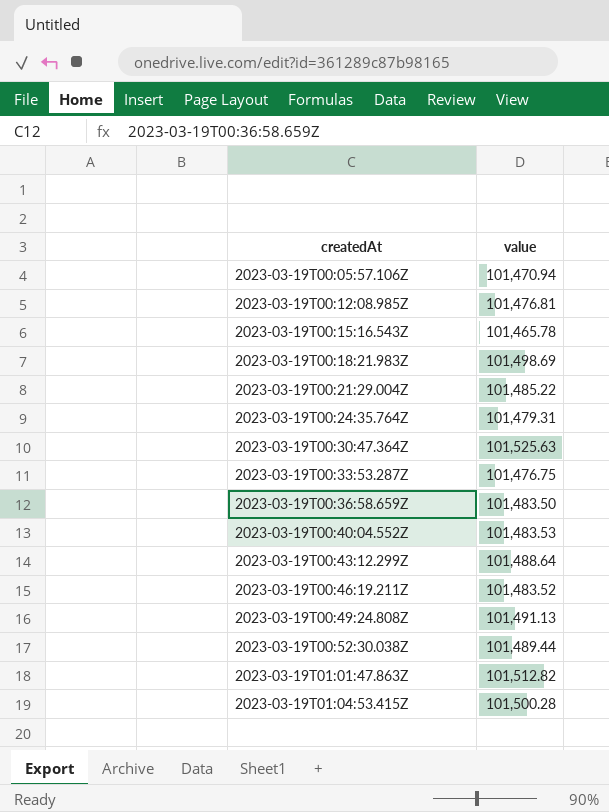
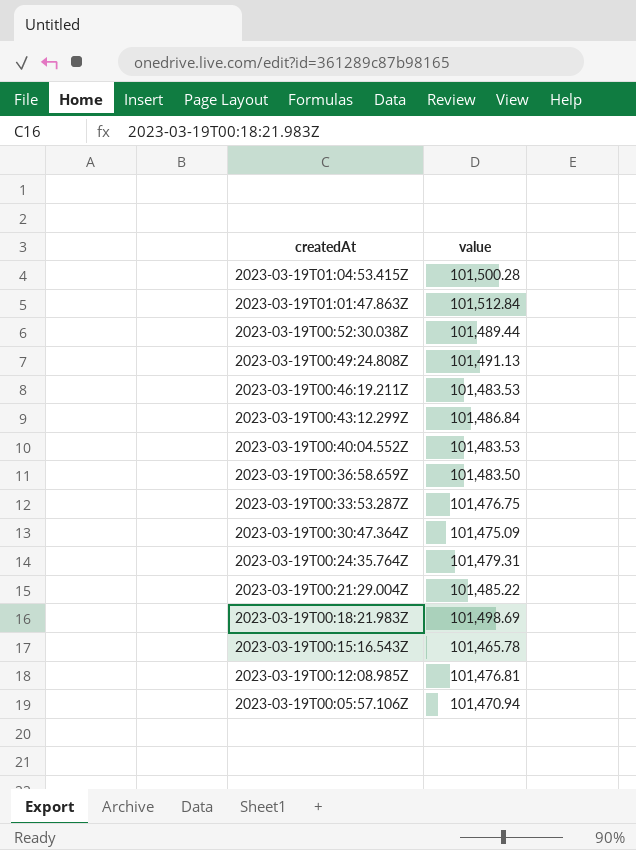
row order: createdAt ascending -> createdAt descending
2023-03-19T01:01:47.863Z | value: 101,512.82 -> 101,512.84
2023-03-19T00:46:19.211Z | value: 101,483.52 -> 101,483.53
2023-03-19T00:43:12.299Z | value: 101,488.64 -> 101,486.84
2023-03-19T00:30:47.364Z | value: 101,525.63 -> 101,475.09

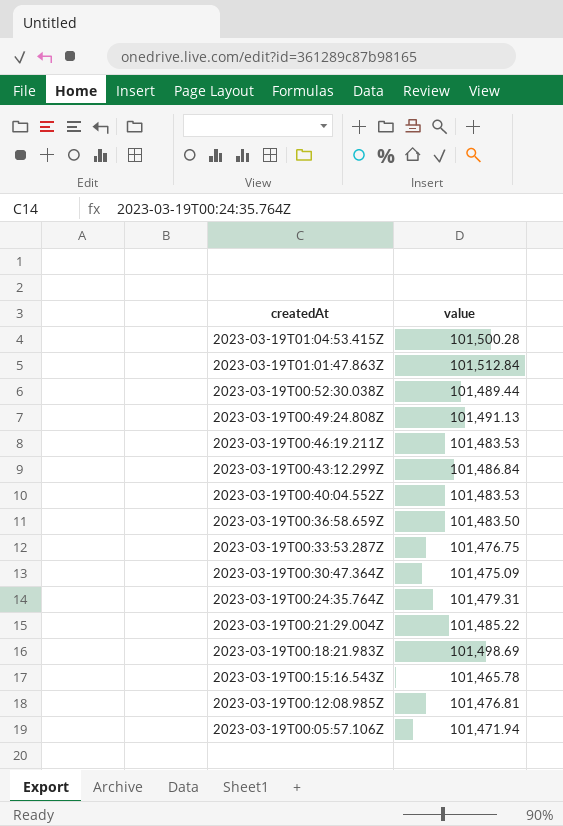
2023-03-19T00:05:57.106Z | value: 101,470.94 -> 101,471.94

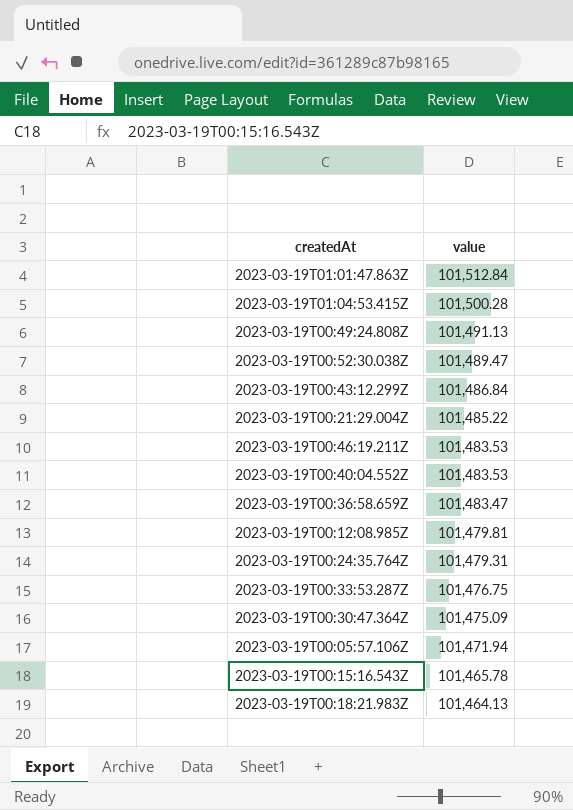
row order: createdAt descending -> value descending
2023-03-19T00:52:30.038Z | value: 101,489.44 -> 101,489.47
2023-03-19T00:36:58.659Z | value: 101,483.50 -> 101,483.47
2023-03-19T00:12:08.985Z | value: 101,476.81 -> 101,479.81
2023-03-19T00:18:21.983Z | value: 101,498.69 -> 101,464.13

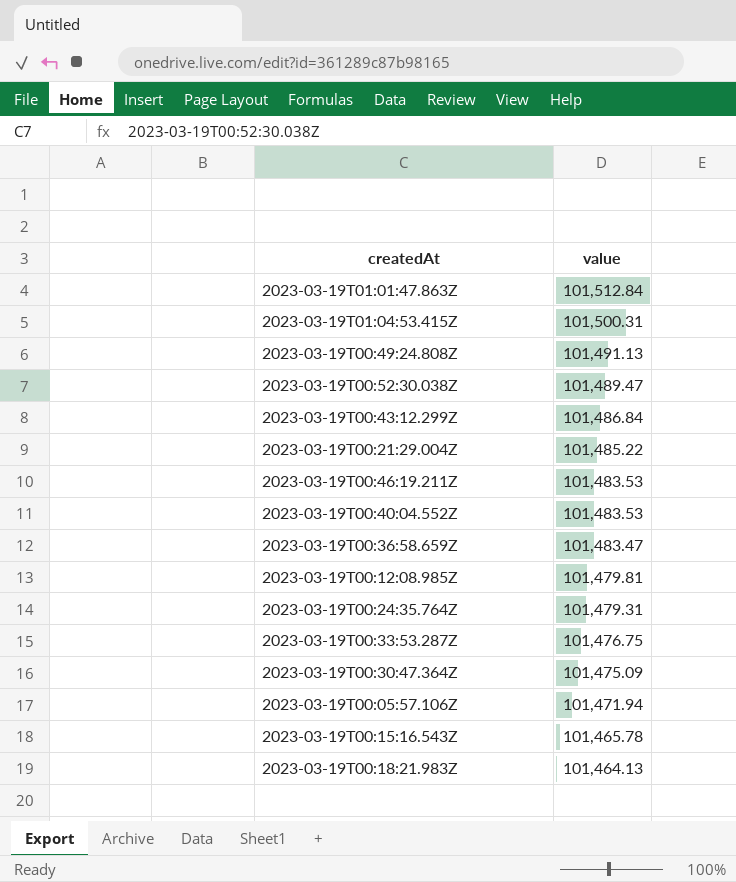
2023-03-19T01:04:53.415Z | value: 101,500.28 -> 101,500.31

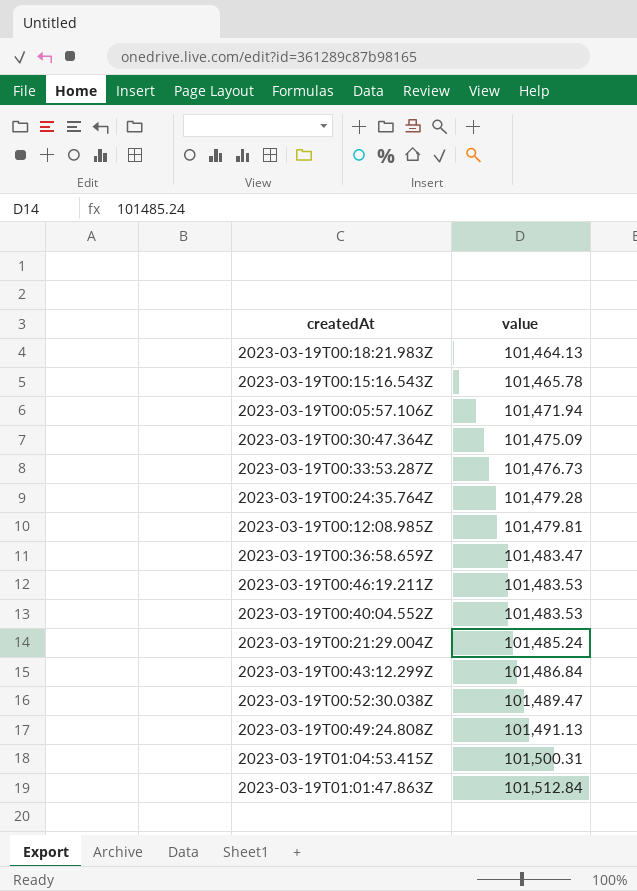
row order: value descending -> value ascending
2023-03-19T00:33:53.287Z | value: 101,476.75 -> 101,476.73
2023-03-19T00:24:35.764Z | value: 101,479.31 -> 101,479.28
2023-03-19T00:21:29.004Z | value: 101,485.22 -> 101,485.24

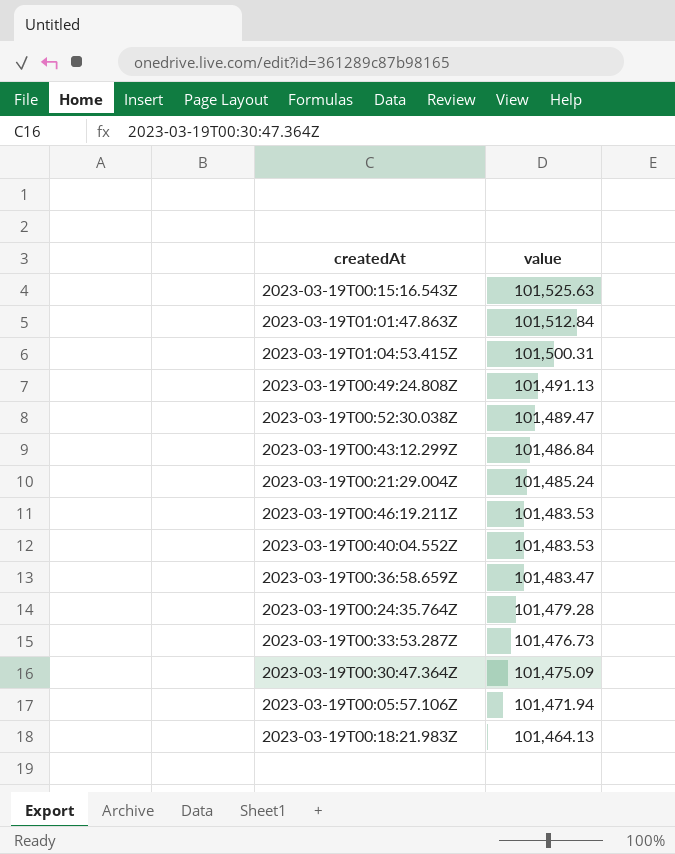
row order: value ascending -> value descending
row 2023-03-19T00:12:08.985Z: 101,479.81 -> none
2023-03-19T00:15:16.543Z | value: 101,465.78 -> 101,525.63

